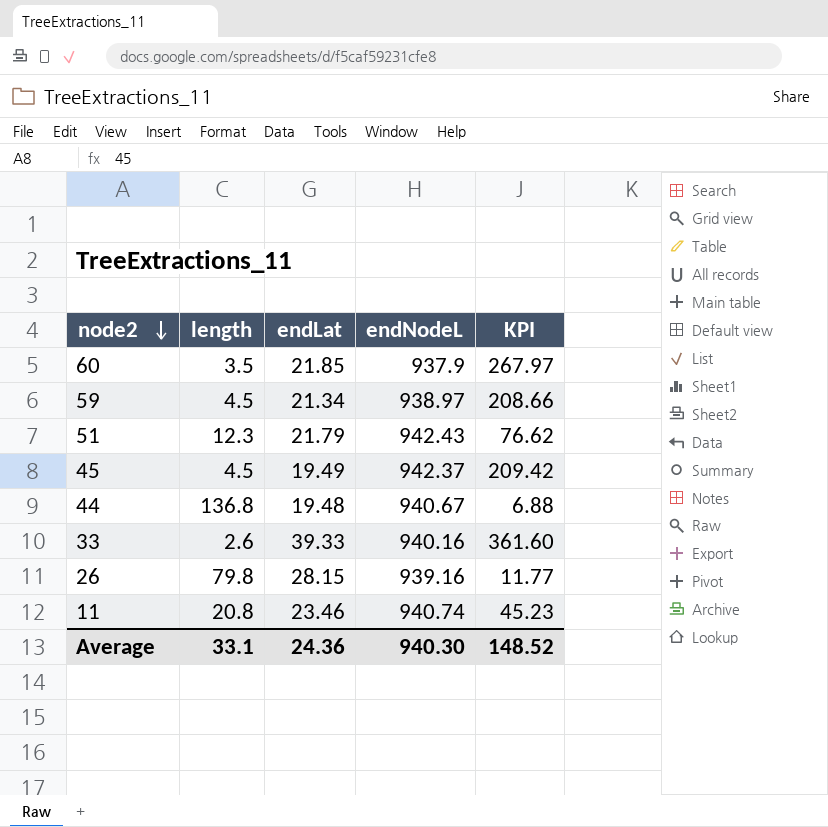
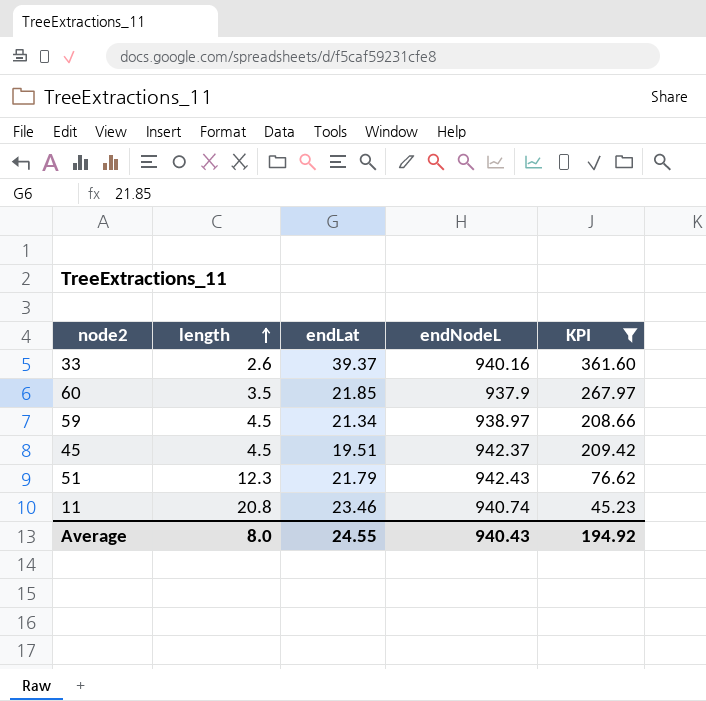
filter: none -> KPI >= 45.23
row order: node2 descending -> length ascending
33 | endLat: 39.33 -> 39.37
45 | endLat: 19.49 -> 19.51
Average | length: 33.1 -> 8.0
Average | endLat: 24.36 -> 24.55
Average | endNodeL: 940.30 -> 940.43
Average | KPI: 148.52 -> 194.92

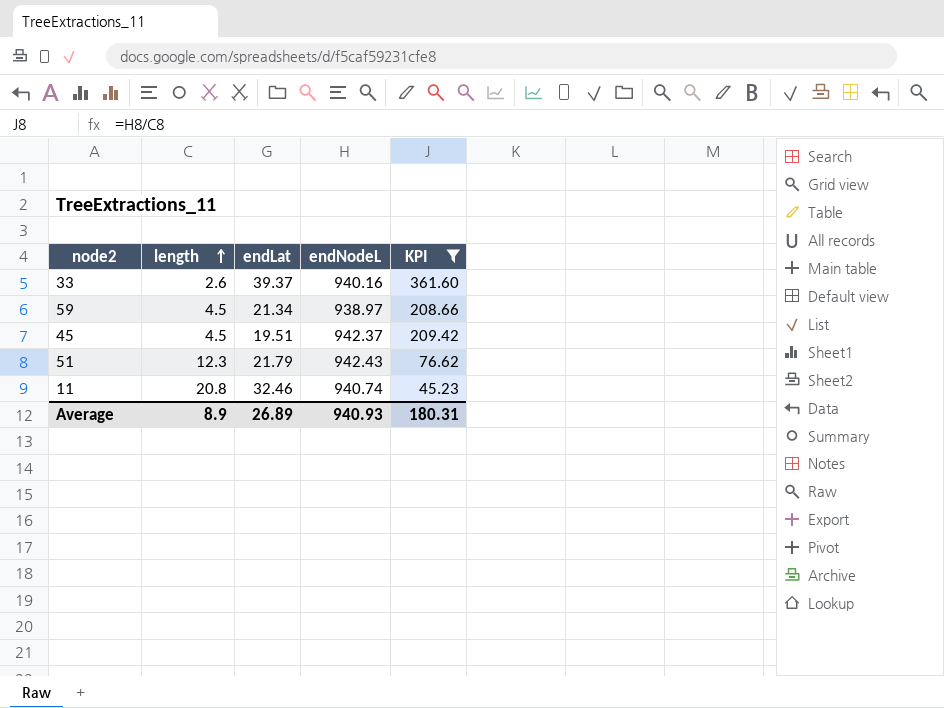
row 60: 3.5 | 21.85 | 937.9 | 267.97 -> none
11 | endLat: 23.46 -> 32.46
Average | length: 8.0 -> 8.9
Average | endLat: 24.55 -> 26.89
Average | endNodeL: 940.43 -> 940.93
Average | KPI: 194.92 -> 180.31

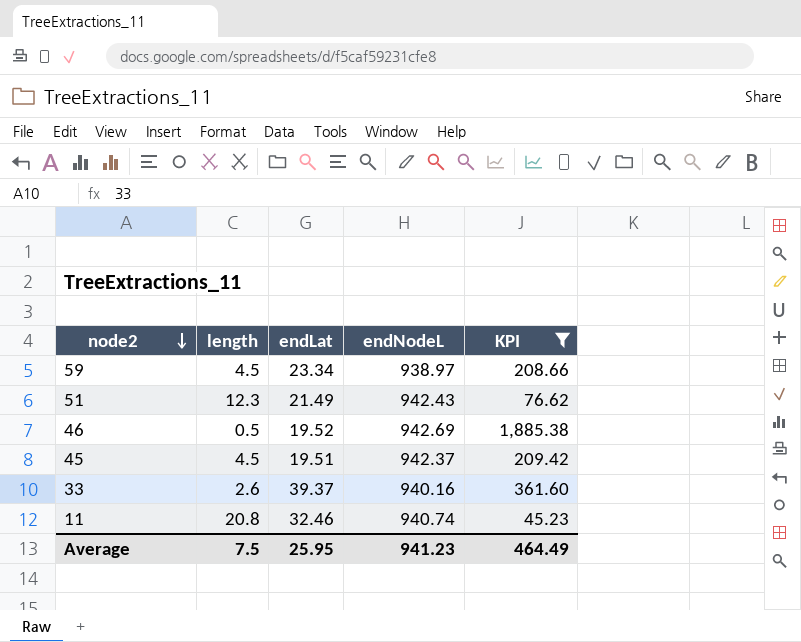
row order: length ascending -> node2 descending
59 | endLat: 21.34 -> 23.34
51 | endLat: 21.79 -> 21.49
row 46: none -> 0.5 | 19.52 | 942.69 | 1,885.38
Average | length: 8.9 -> 7.5
Average | endLat: 26.89 -> 25.95
Average | endNodeL: 940.93 -> 941.23
Average | KPI: 180.31 -> 464.49

